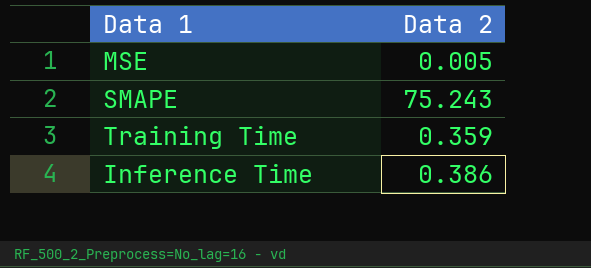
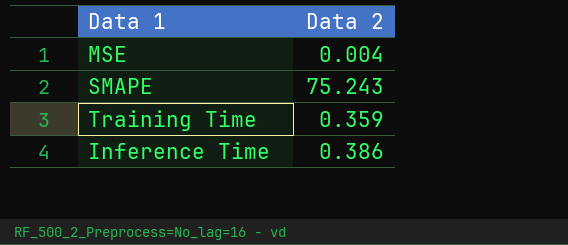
MSE | Data 2: 0.005 -> 0.004

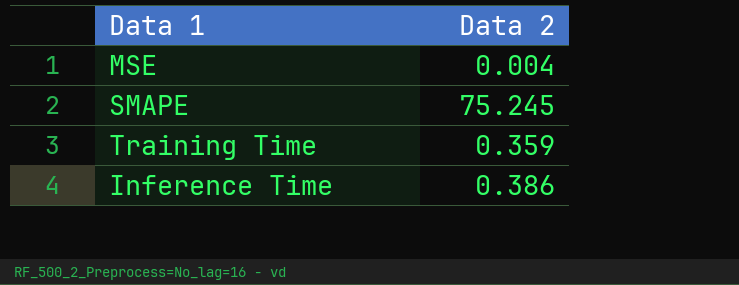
SMAPE | Data 2: 75.243 -> 75.245

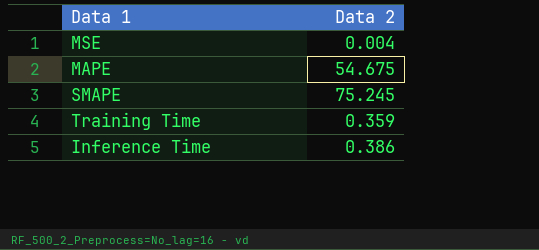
row MAPE: none -> 54.675

